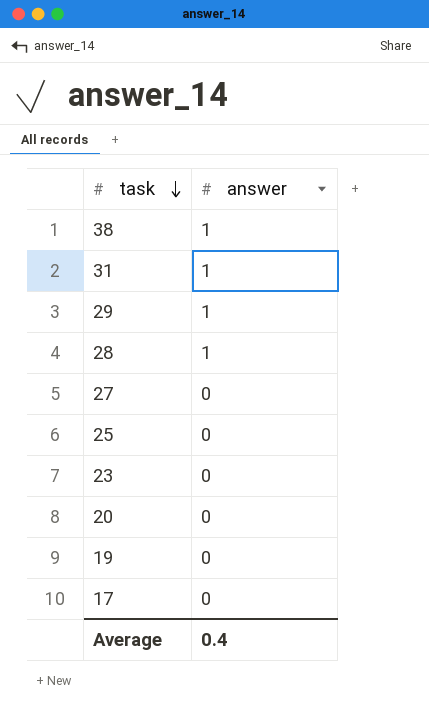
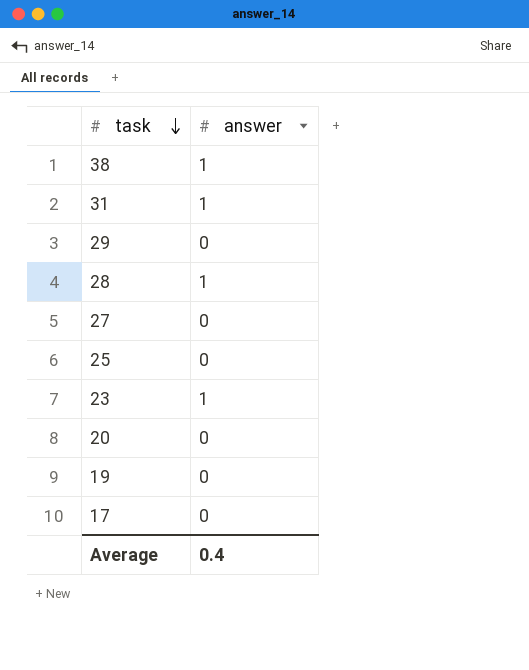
29 | answer: 1 -> 0
23 | answer: 0 -> 1

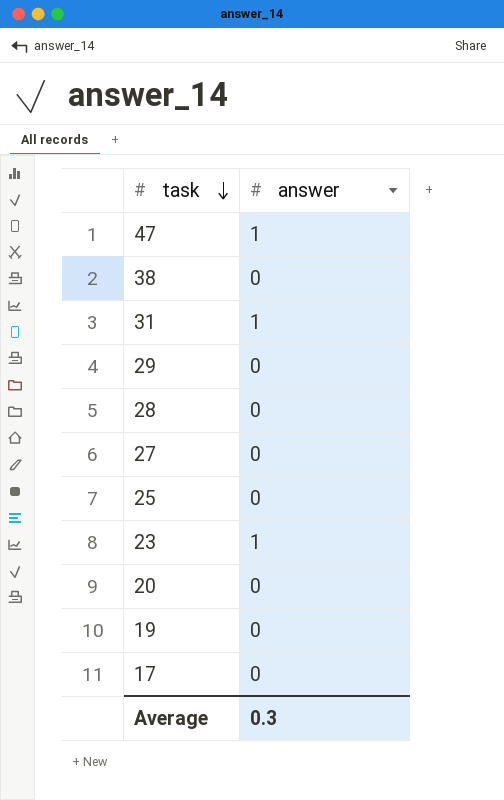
row 47: none -> 1
38 | answer: 1 -> 0
28 | answer: 1 -> 0
Average | answer: 0.4 -> 0.3

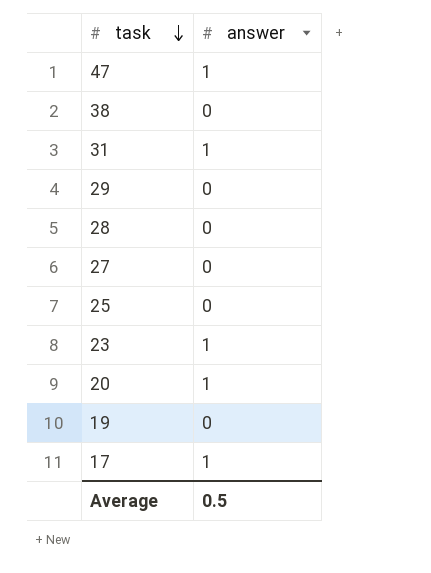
20 | answer: 0 -> 1
17 | answer: 0 -> 1
Average | answer: 0.3 -> 0.5

